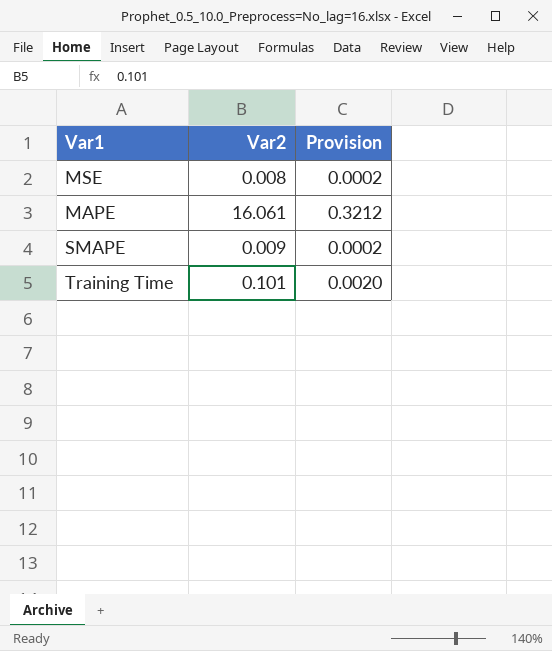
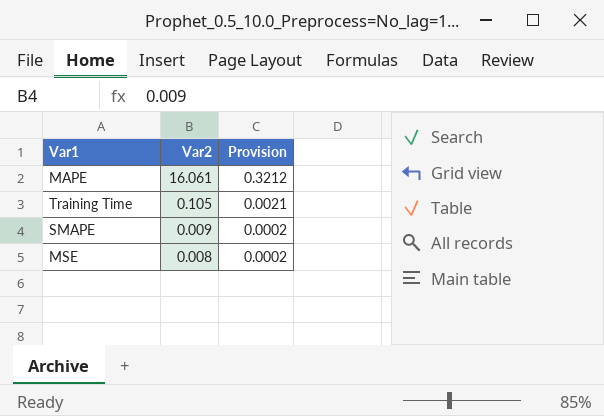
row order: none -> Var2 descending
Training Time | Var2: 0.101 -> 0.105
Training Time | Provision: 0.0020 -> 0.0021

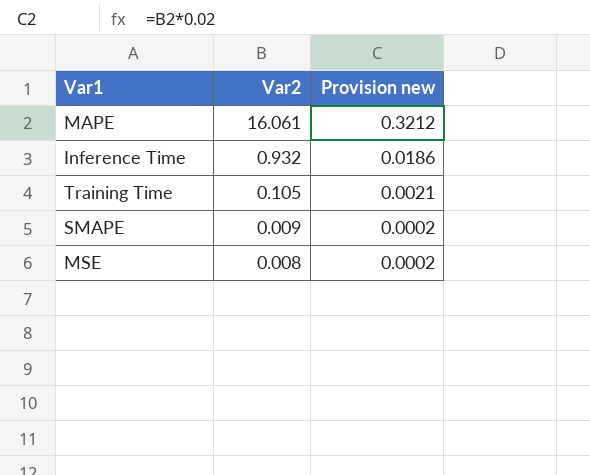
column name: Provision -> Provision new
row Inference Time: none -> 0.932 | 0.0186

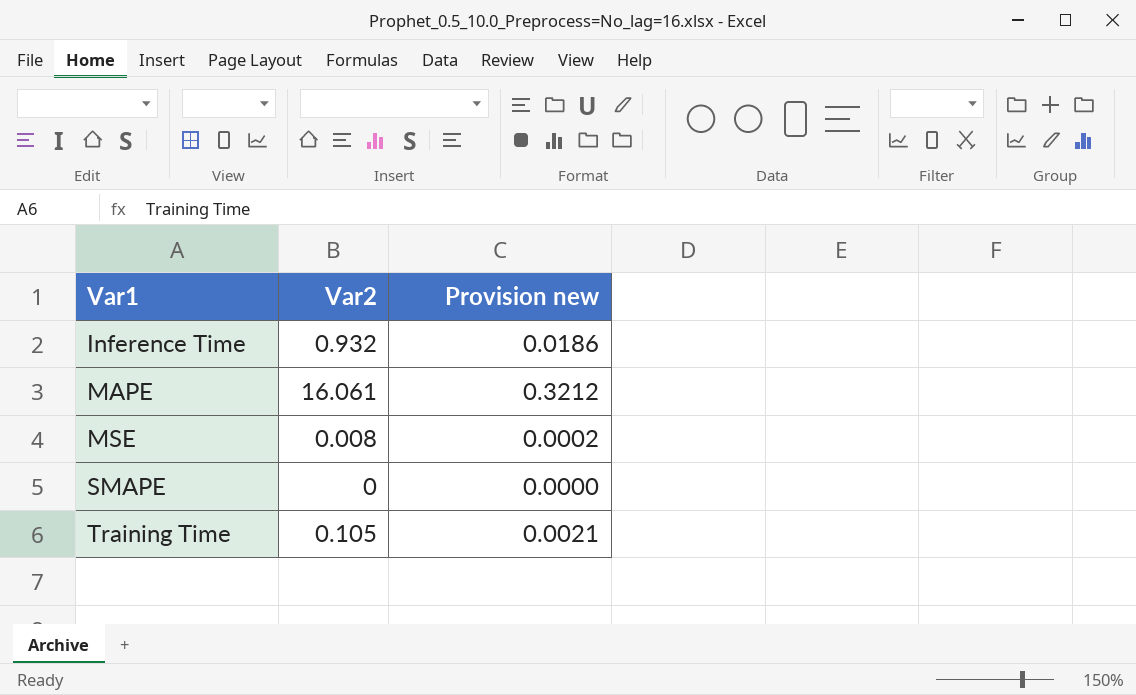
row order: Var2 descending -> Var1 ascending
SMAPE | Var2: 0.009 -> 0
SMAPE | Provision new: 0.0002 -> 0.0000

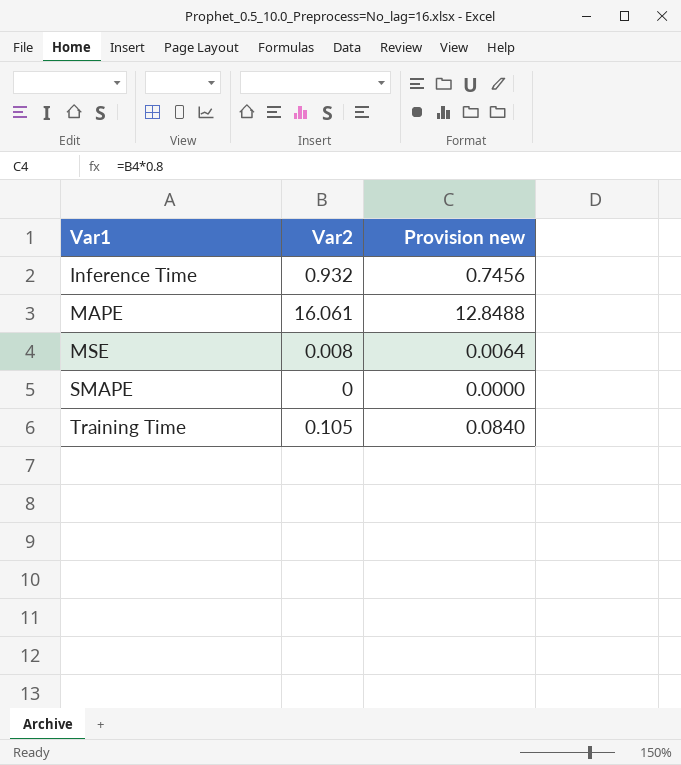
column Provision new | formula: [Var2] * 0.02 -> [Var2] * 0.8

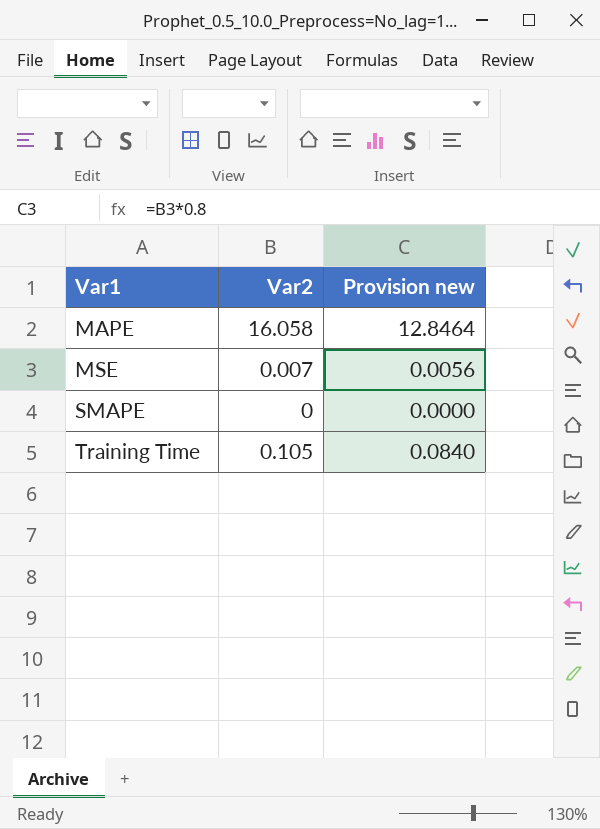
row Inference Time: 0.932 | 0.7456 -> none
MAPE | Var2: 16.061 -> 16.058
MAPE | Provision new: 12.8488 -> 12.8464
MSE | Var2: 0.008 -> 0.007
MSE | Provision new: 0.0064 -> 0.0056

